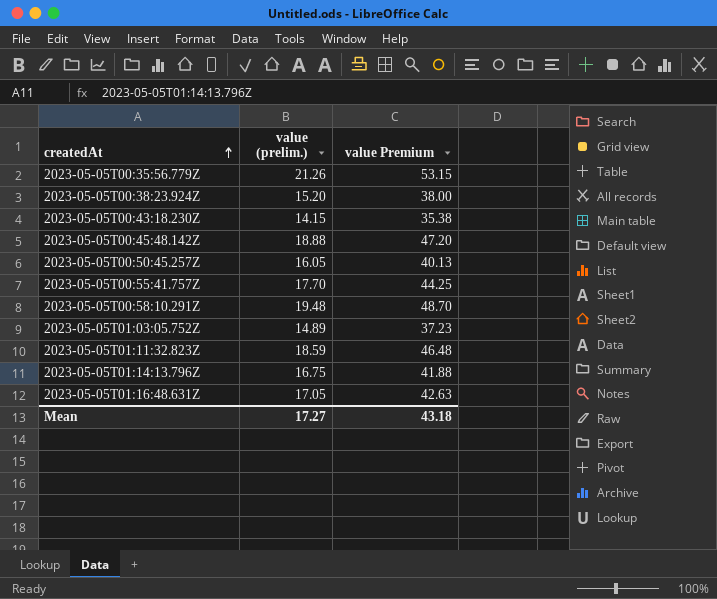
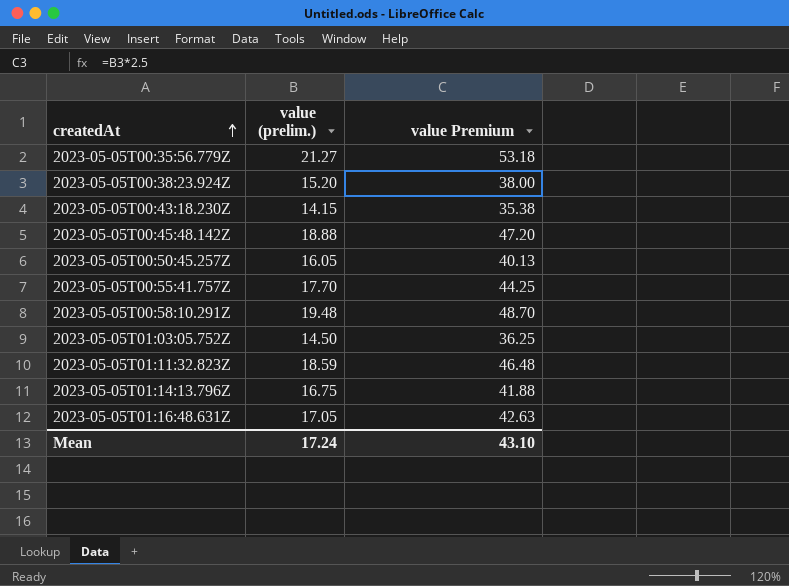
2023-05-05T00:35:56.779Z | value (prelim.): 21.26 -> 21.27
2023-05-05T00:35:56.779Z | value Premium: 53.15 -> 53.18
2023-05-05T01:03:05.752Z | value (prelim.): 14.89 -> 14.50
2023-05-05T01:03:05.752Z | value Premium: 37.23 -> 36.25
Mean | value (prelim.): 17.27 -> 17.24
Mean | value Premium: 43.18 -> 43.10

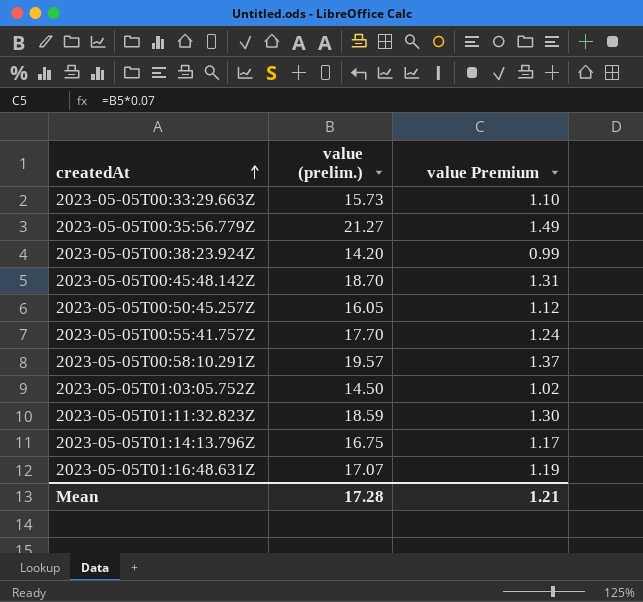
column value Premium | formula: [value (prelim.)] * 2.5 -> [value (prelim.)] * 0.07
row 2023-05-05T00:43:18.230Z: 14.15 | 35.38 -> none
row 2023-05-05T00:33:29.663Z: none -> 15.73 | 1.10
2023-05-05T00:38:23.924Z | value (prelim.): 15.20 -> 14.20
2023-05-05T00:45:48.142Z | value (prelim.): 18.88 -> 18.70
2023-05-05T00:58:10.291Z | value (prelim.): 19.48 -> 19.57
2023-05-05T01:16:48.631Z | value (prelim.): 17.05 -> 17.07
Mean | value (prelim.): 17.24 -> 17.28
Mean | value Premium: 43.10 -> 1.21

